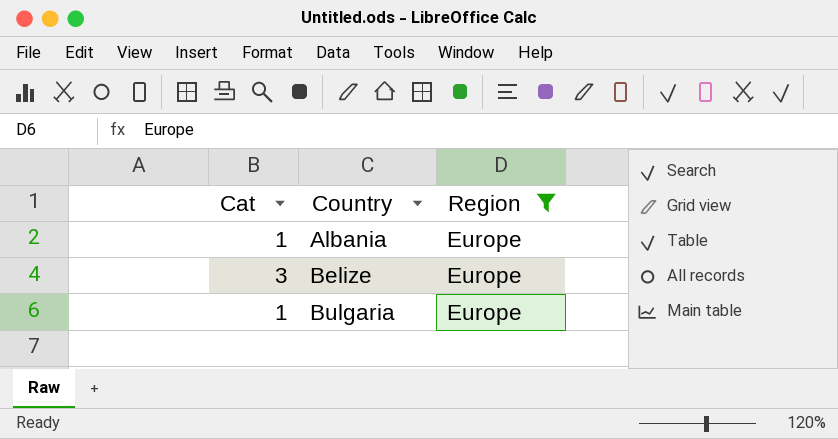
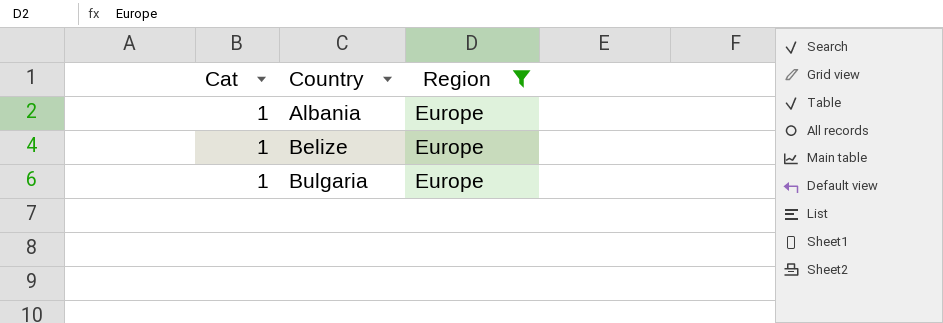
Belize | Cat: 3 -> 1

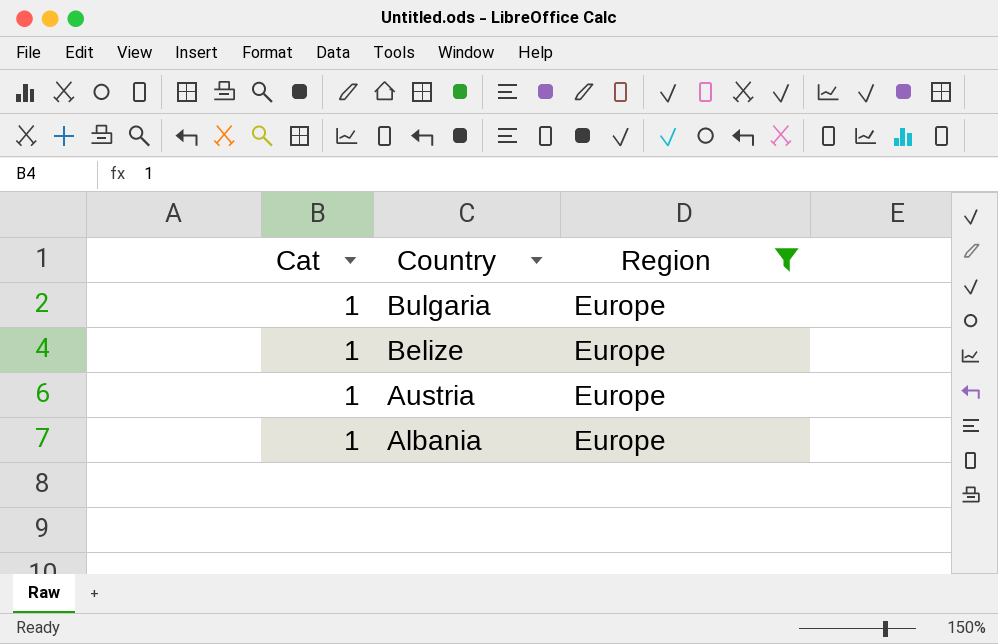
row order: Country ascending -> Country descending
row Austria: none -> 1 | Europe

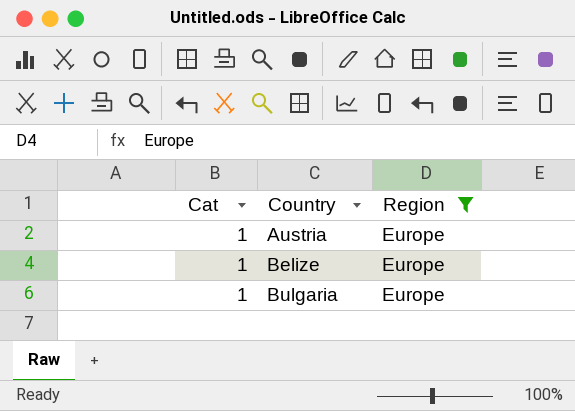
row order: Country descending -> Country ascending
row Albania: 1 | Europe -> none

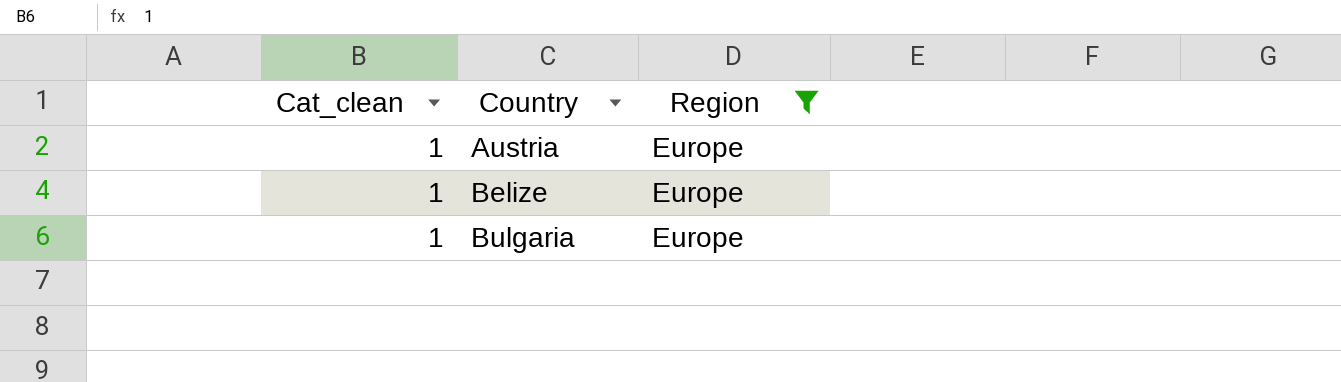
column name: Cat -> Cat_clean

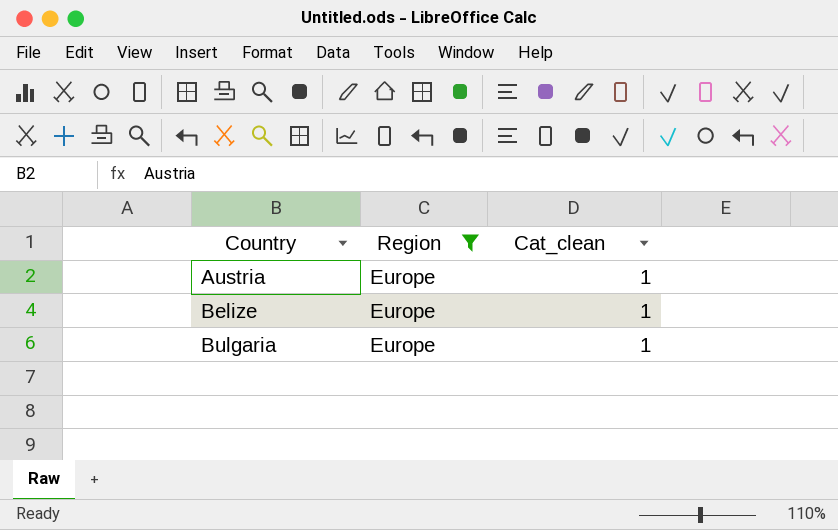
column Cat_clean | position: 1 -> 3

